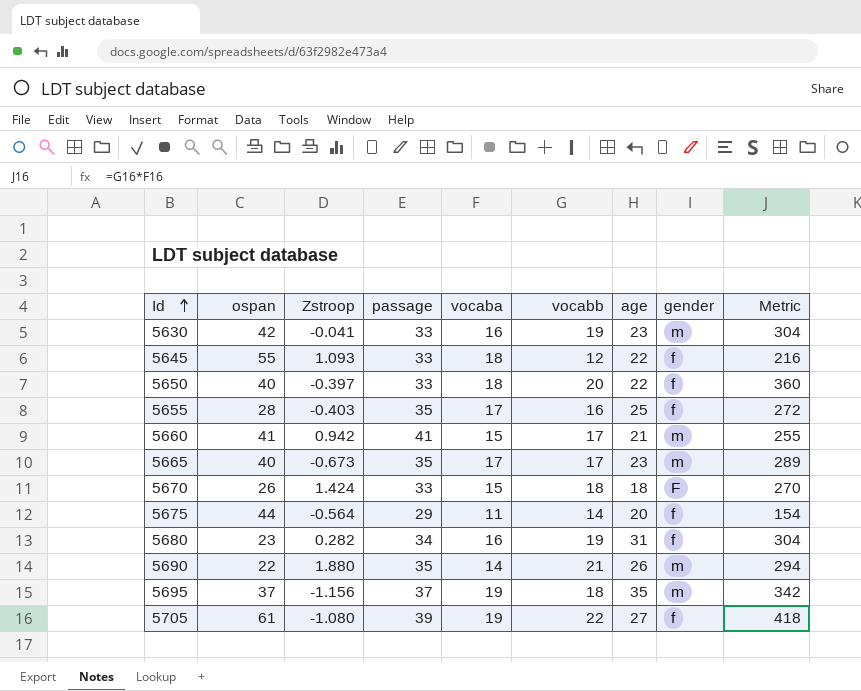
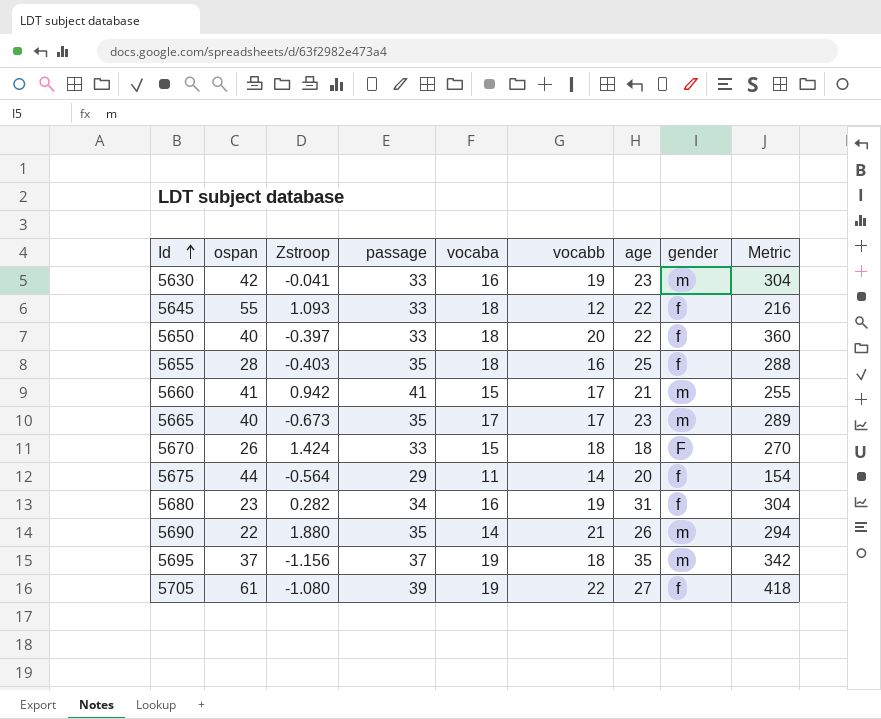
5655 | vocaba: 17 -> 18
5655 | Metric: 272 -> 288

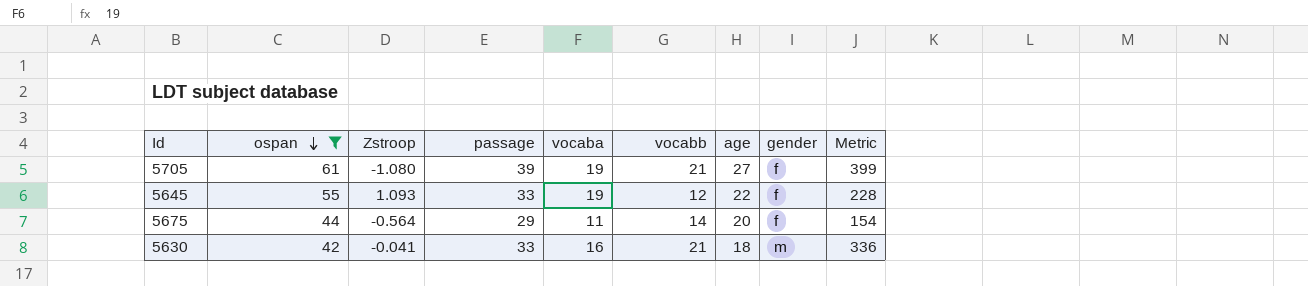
filter: none -> ospan >= 42
row order: Id ascending -> ospan descending
5705 | vocabb: 22 -> 21
5705 | Metric: 418 -> 399
5645 | vocaba: 18 -> 19
5645 | Metric: 216 -> 228
5630 | vocabb: 19 -> 21
5630 | age: 23 -> 18
5630 | Metric: 304 -> 336

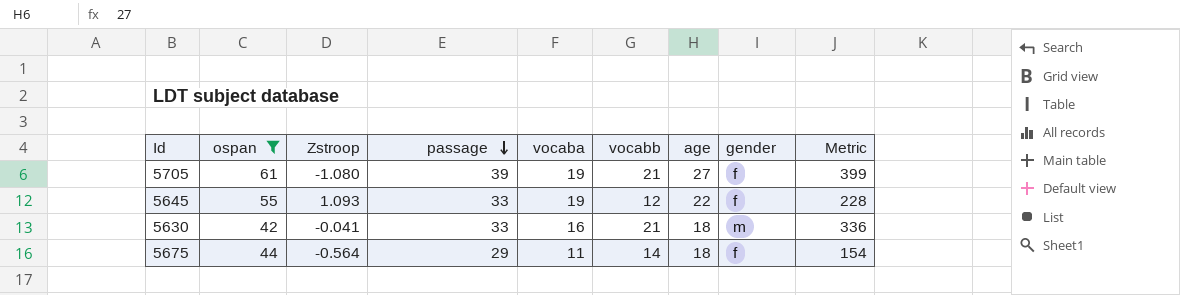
row order: ospan descending -> passage descending
5675 | age: 20 -> 18

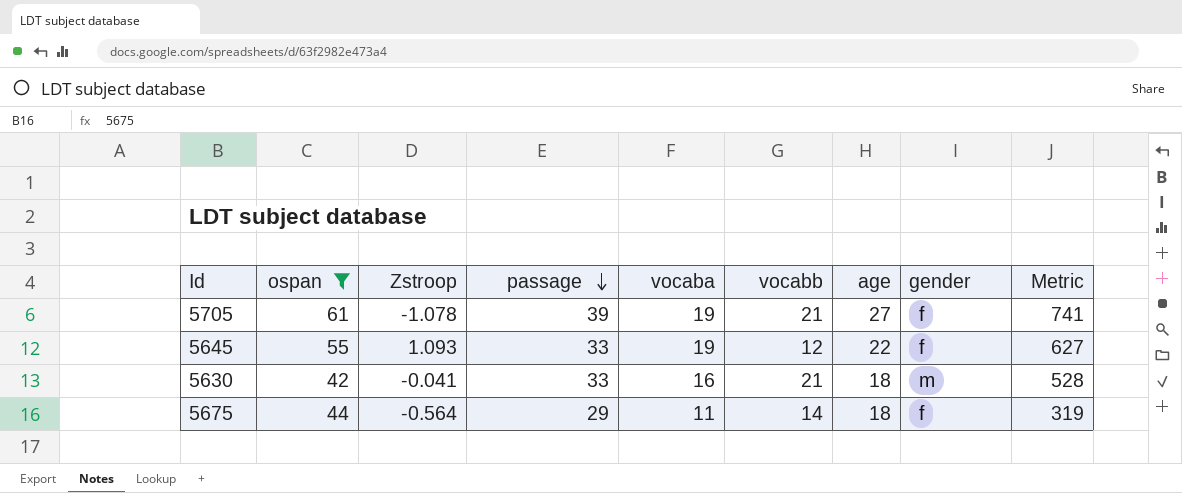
column Metric | formula: [vocaba] * [vocabb] -> [passage] * [vocaba]
5705 | Zstroop: -1.080 -> -1.078

